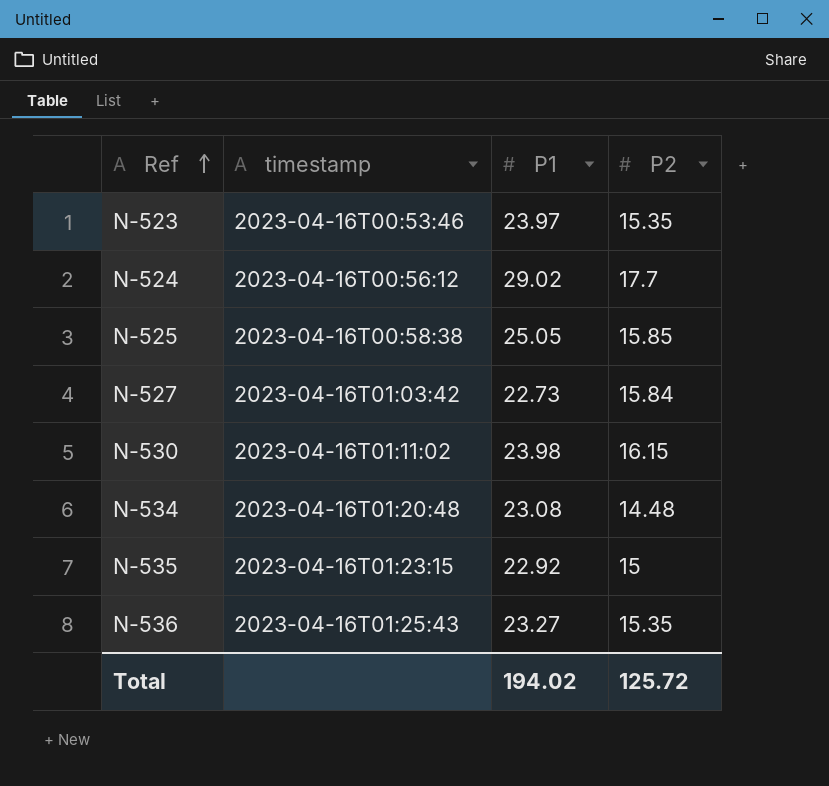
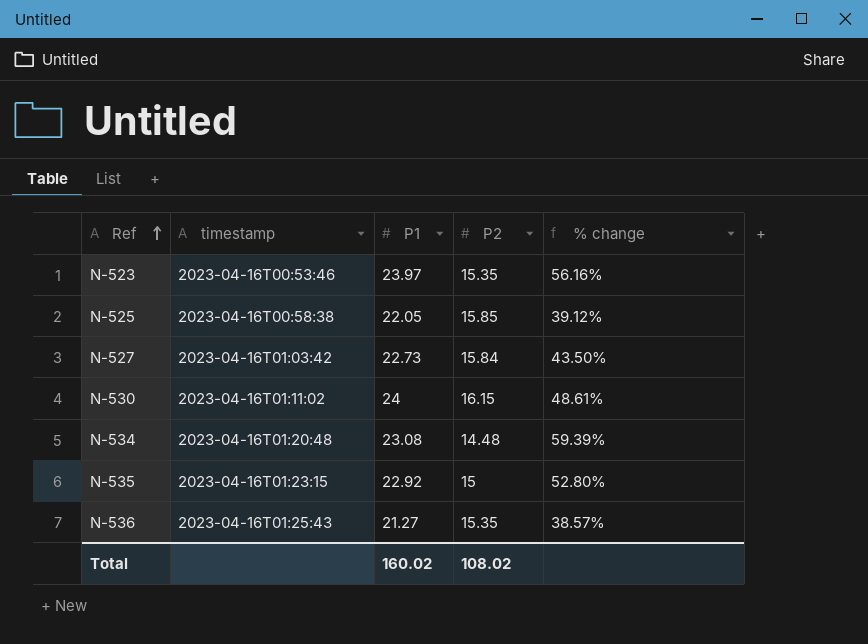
column % change | formula: none -> ([P1] - [P2]) / [P2]
row N-524: 2023-04-16T00:56:12 | 29.02 | 17.7 -> none
N-525 | P1: 25.05 -> 22.05
N-530 | P1: 23.98 -> 24
N-536 | P1: 23.27 -> 21.27
Total | P1: 194.02 -> 160.02
Total | P2: 125.72 -> 108.02

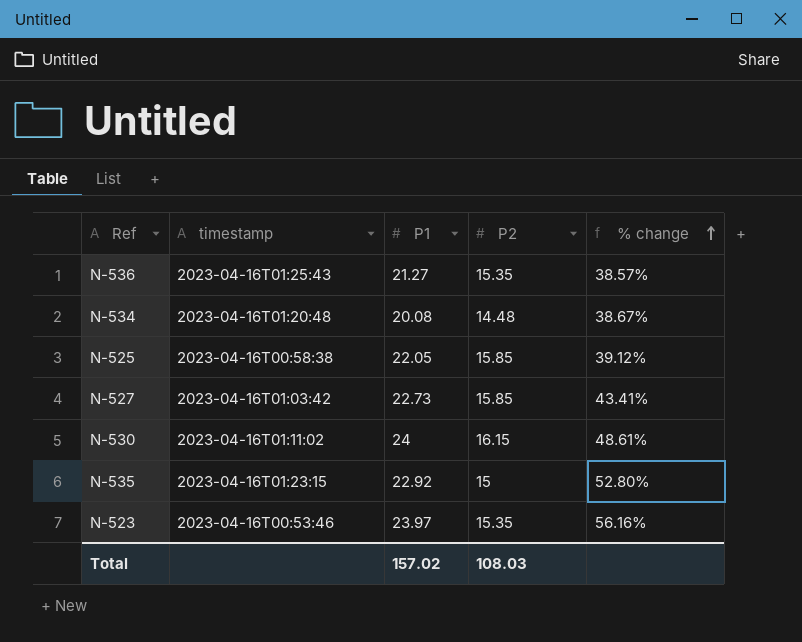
row order: Ref ascending -> % change ascending
N-534 | P1: 23.08 -> 20.08
N-534 | % change: 59.39% -> 38.67%
N-527 | P2: 15.84 -> 15.85
N-527 | % change: 43.50% -> 43.41%
Total | P1: 160.02 -> 157.02
Total | P2: 108.02 -> 108.03

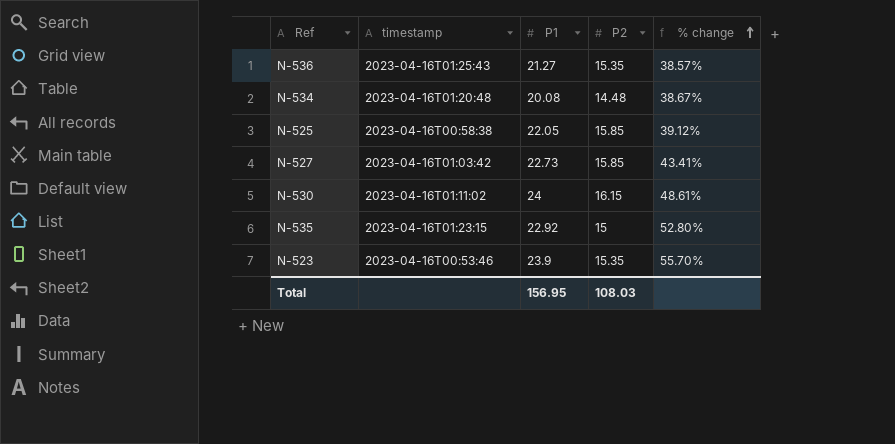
N-523 | P1: 23.97 -> 23.9
N-523 | % change: 56.16% -> 55.70%
Total | P1: 157.02 -> 156.95

